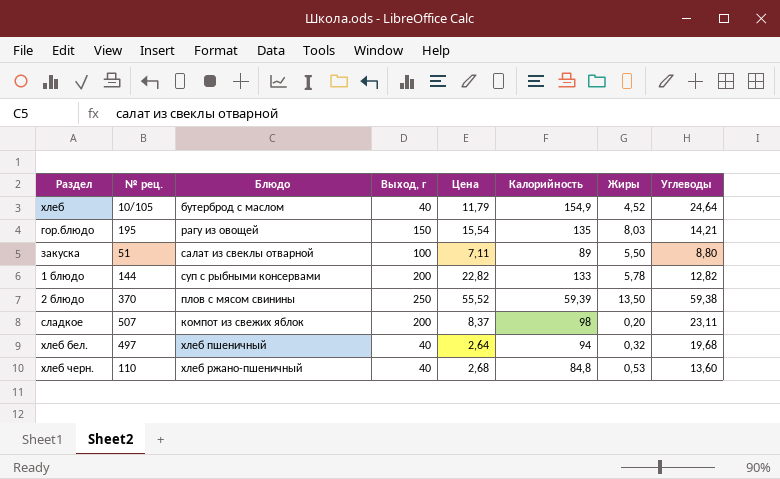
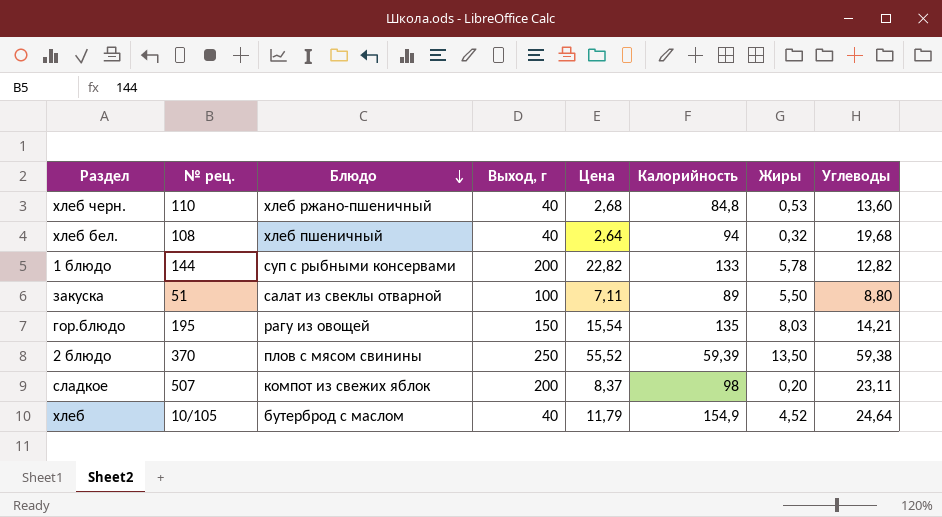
row order: none -> Блюдо descending
хлеб бел. | № рец.: 497 -> 108

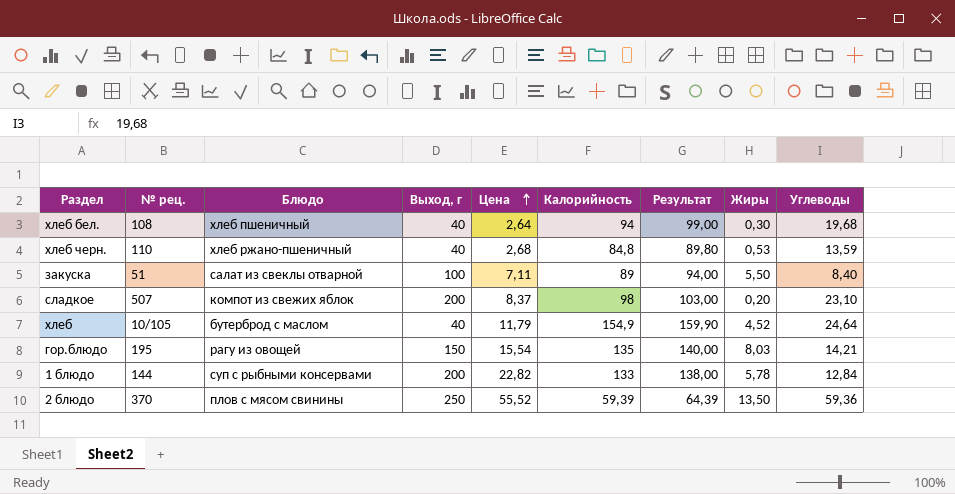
row order: Блюдо descending -> Цена ascending
column Результат | formula: none -> [Калорийность] + 5
хлеб бел. | Жиры: 0,32 -> 0,30
хлеб черн. | Углеводы: 13,60 -> 13,59
закуска | Углеводы: 8,80 -> 8,40
сладкое | Углеводы: 23,11 -> 23,10
1 блюдо | Углеводы: 12,82 -> 12,84
2 блюдо | Углеводы: 59,38 -> 59,36

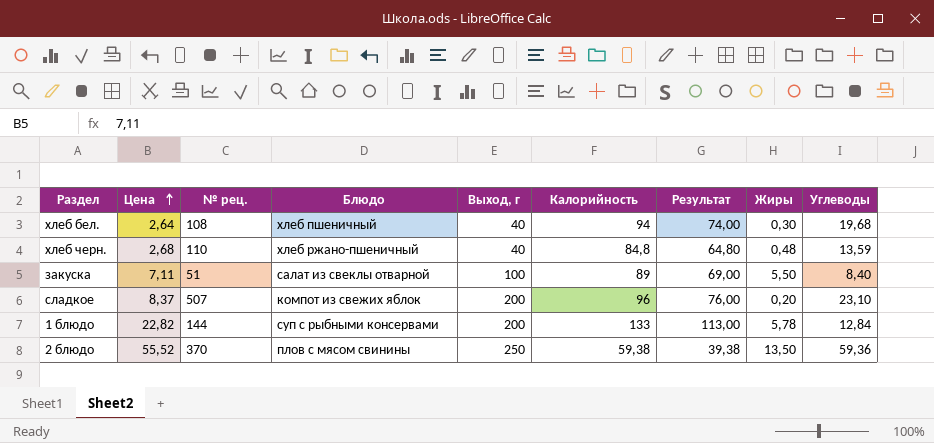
column Цена | position: 5 -> 2
column Результат | formula: [Калорийность] + 5 -> [Калорийность] - 20
row хлеб: 10/105 | бутерброд с маслом | 40 | 11,79 | 154,9 | 159,90 | 4,52 | 24,64 -> none
row гор.блюдо: 195 | рагу из овощей | 150 | 15,54 | 135 | 140,00 | 8,03 | 14,21 -> none
хлеб черн. | Жиры: 0,53 -> 0,48
сладкое | Калорийность: 98 -> 96
2 блюдо | Калорийность: 59,39 -> 59,38

